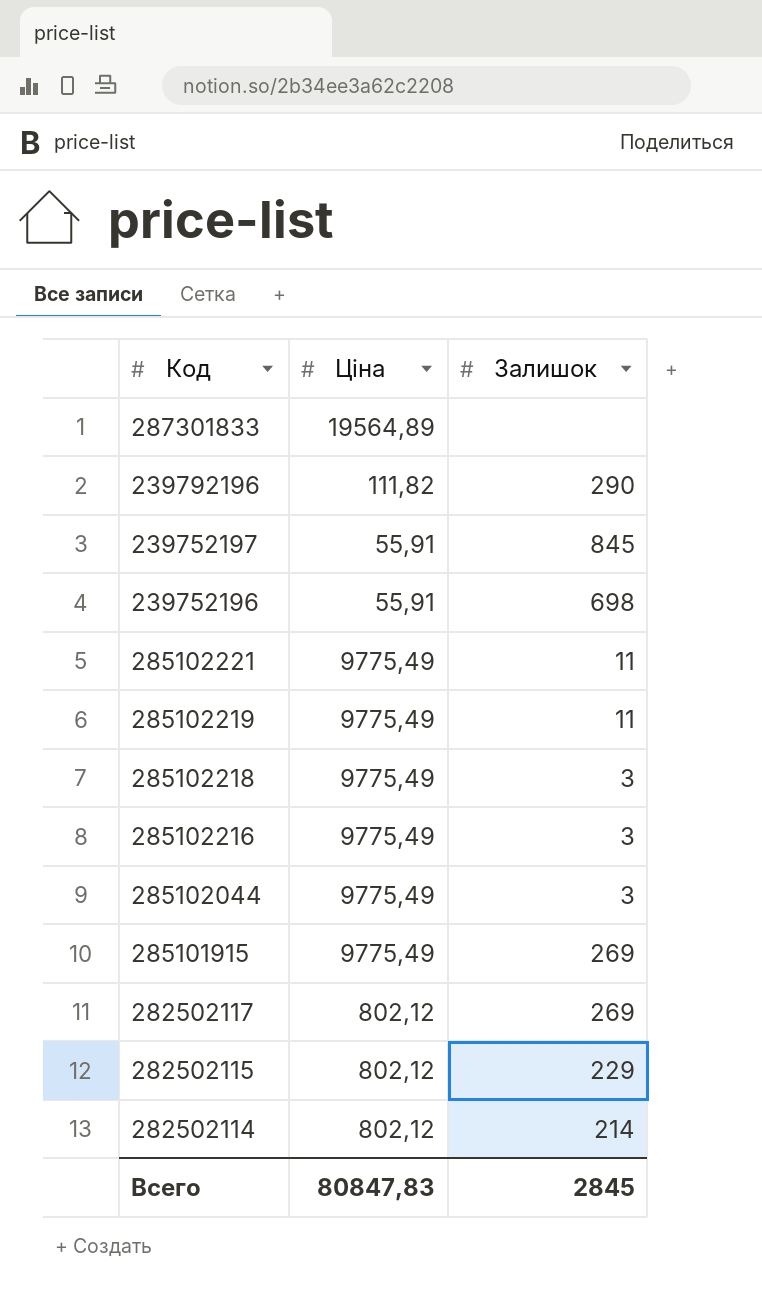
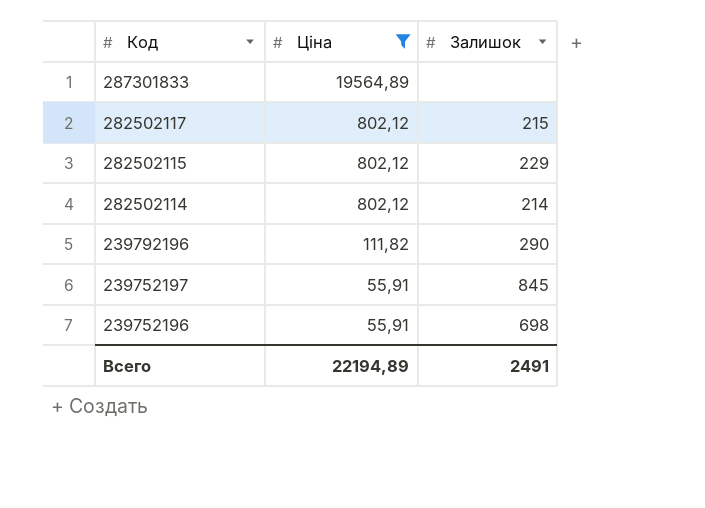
filter: none -> Ціна != 9775,49
row order: none -> Код descending
282502117 | Залишок: 269 -> 215
Всего | Ціна: 80847,83 -> 22194,89
Всего | Залишок: 2845 -> 2491

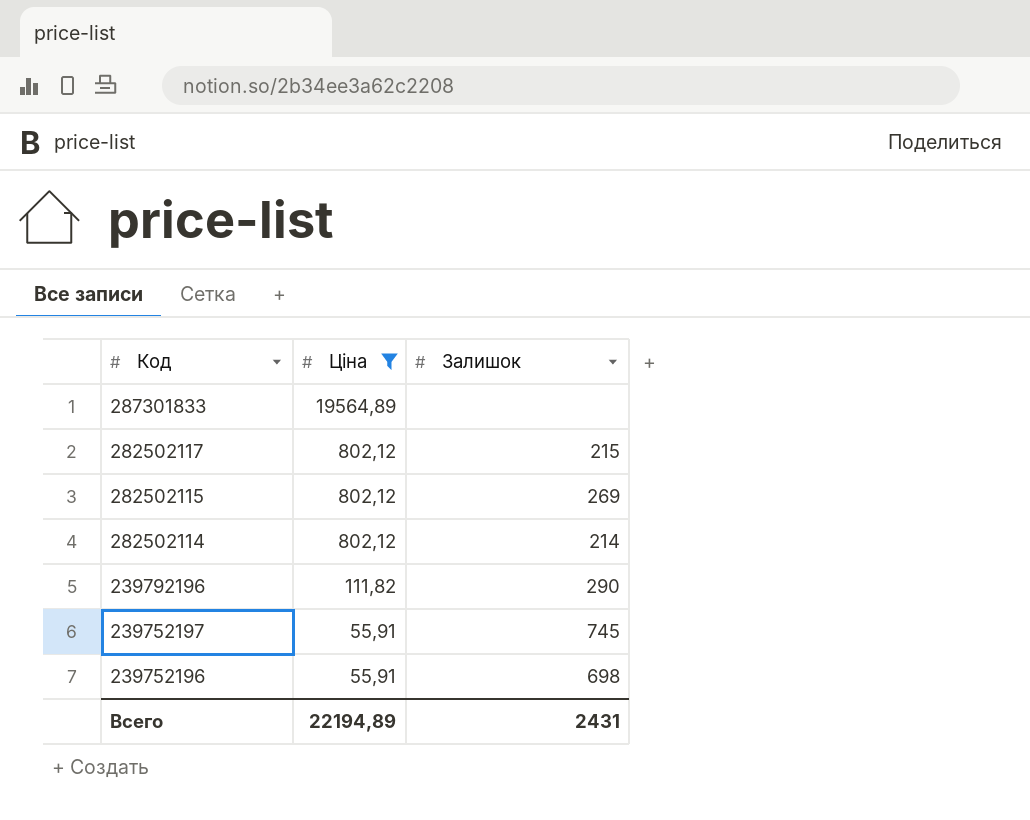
282502115 | Залишок: 229 -> 269
239752197 | Залишок: 845 -> 745
Всего | Залишок: 2491 -> 2431

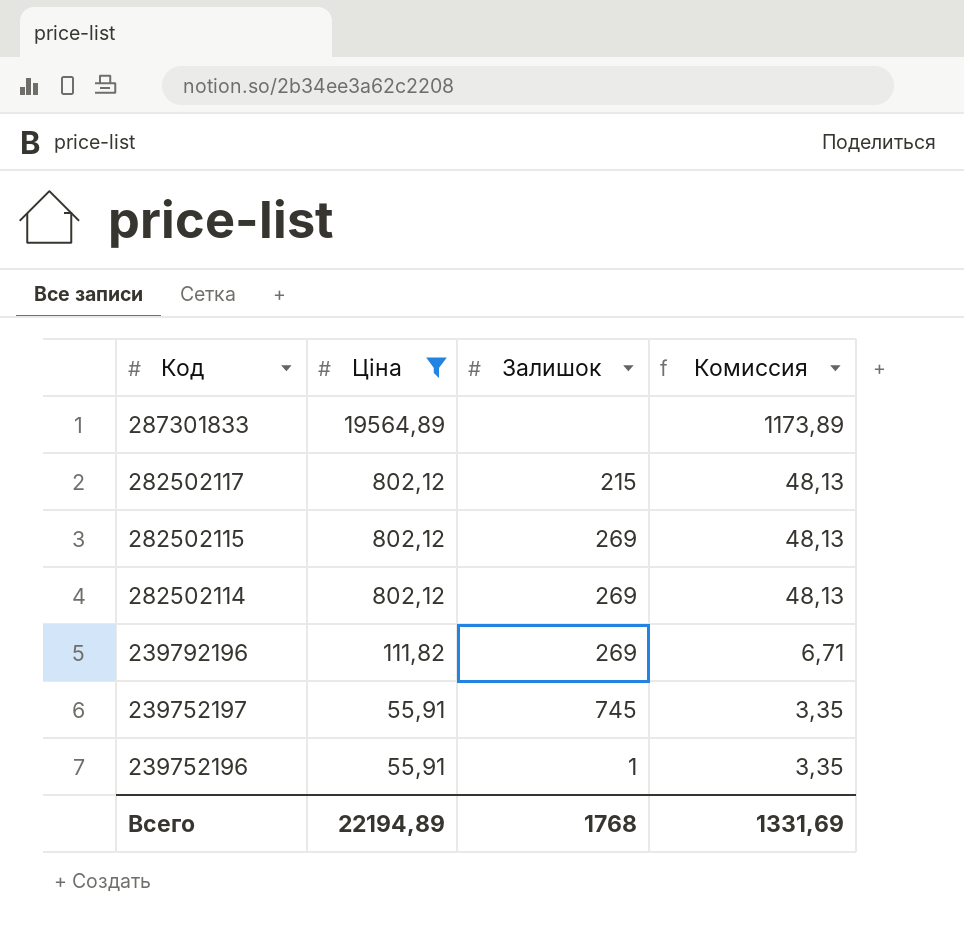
column Комиссия | formula: none -> [Ціна] * 0,06
282502114 | Залишок: 214 -> 269
239792196 | Залишок: 290 -> 269
239752196 | Залишок: 698 -> 1
Всего | Залишок: 2431 -> 1768

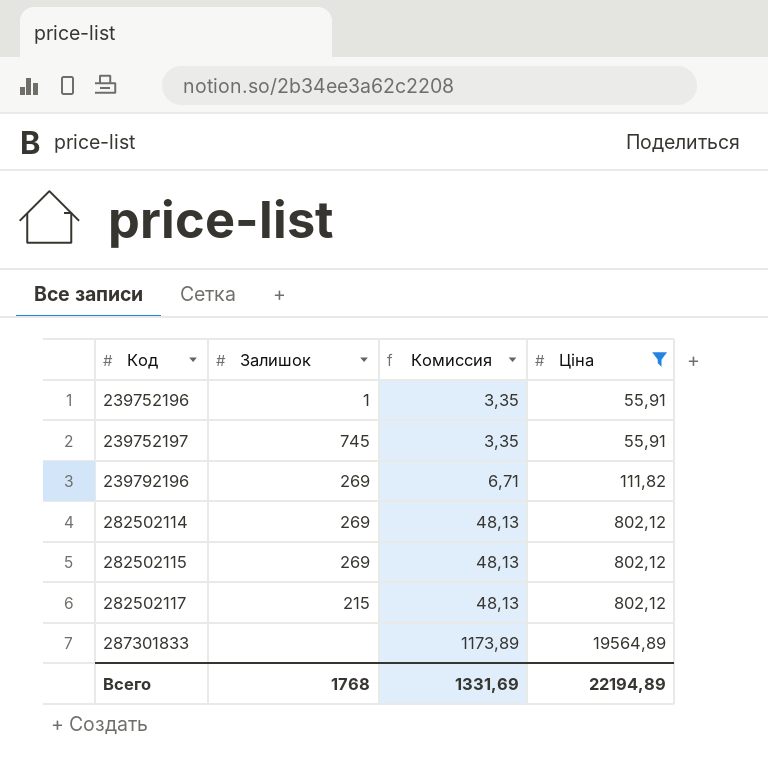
row order: Код descending -> Код ascending
column Ціна | position: 2 -> 4

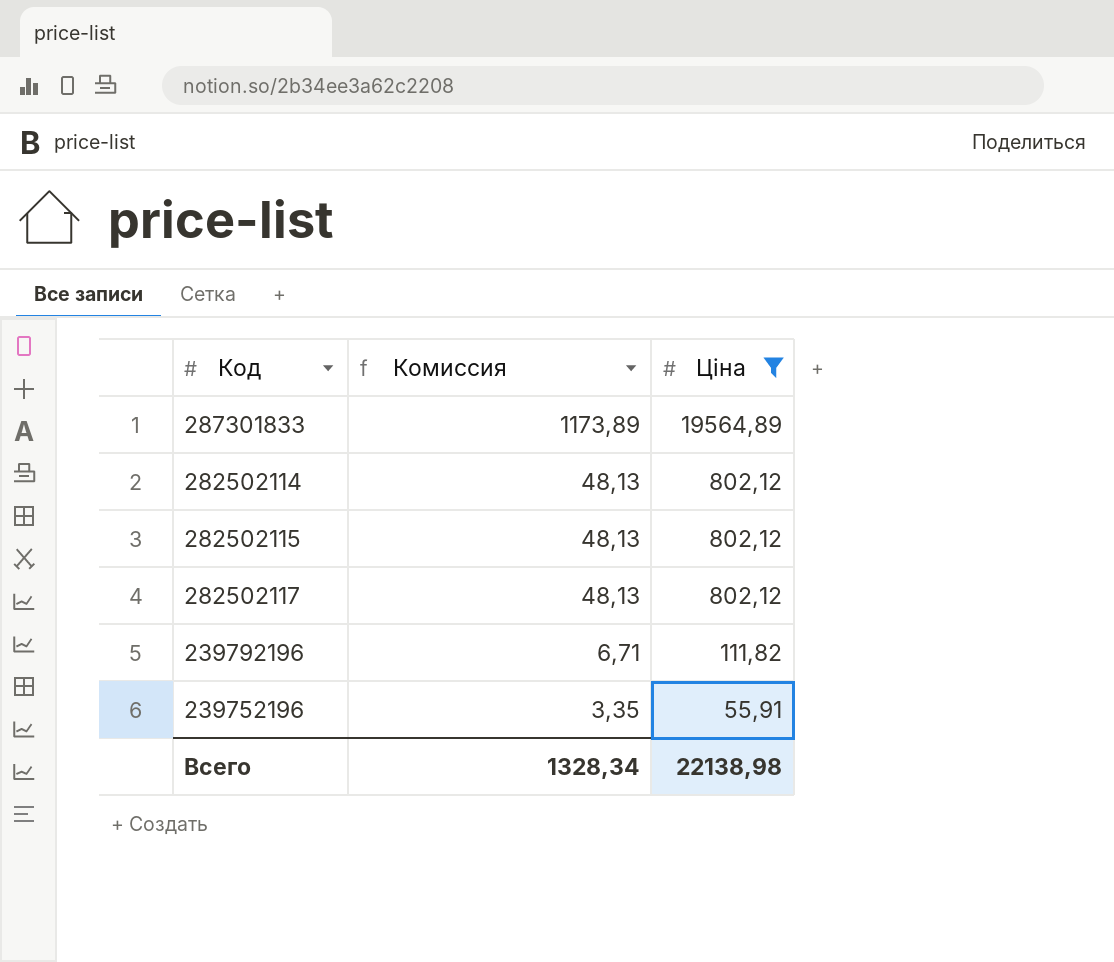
row order: Код ascending -> Комиссия descending
column Залишок | position: 2 -> none
row 239752197: 745 | 3,35 | 55,91 -> none
Всего | Комиссия: 1331,69 -> 1328,34
Всего | Ціна: 22194,89 -> 22138,98

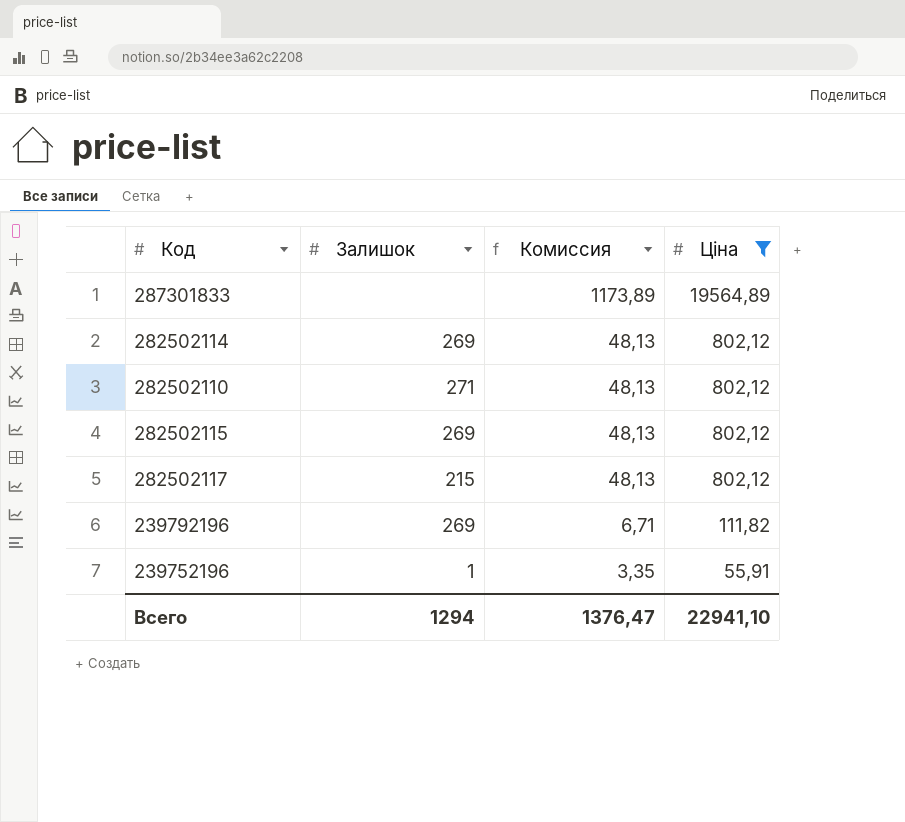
column Залишок | position: none -> 2
row 282502110: none -> 271 | 48,13 | 802,12
Всего | Комиссия: 1328,34 -> 1376,47
Всего | Ціна: 22138,98 -> 22941,10

